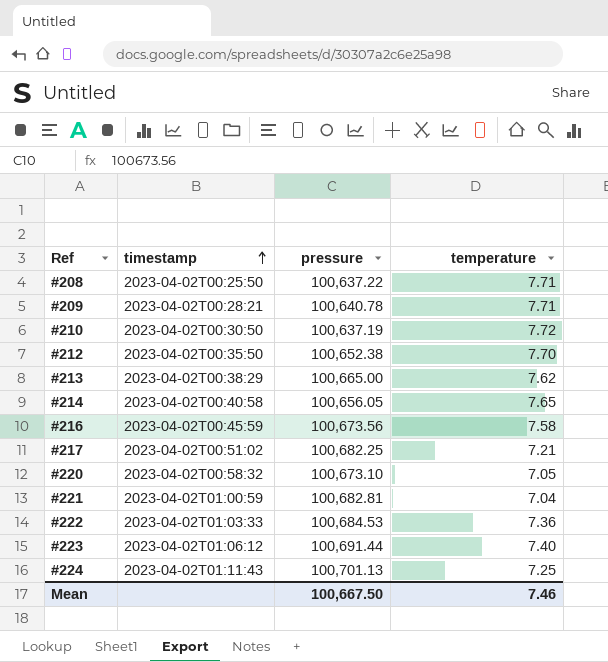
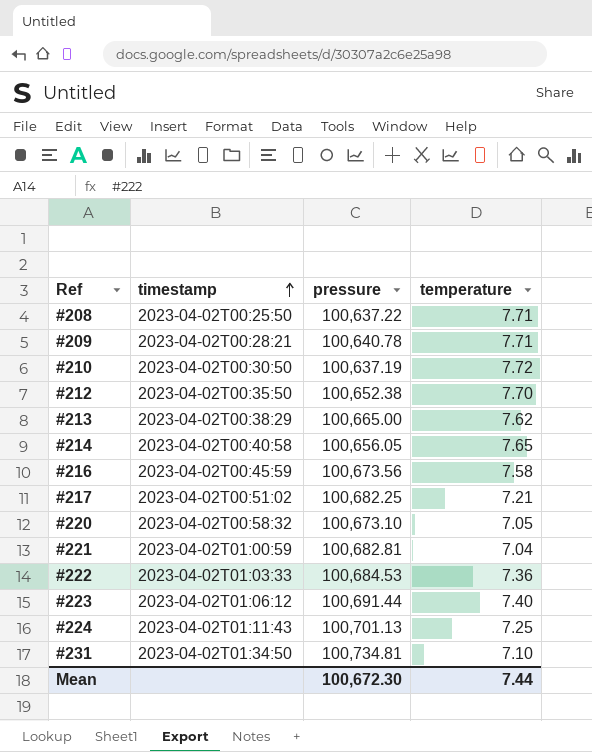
row #231: none -> 2023-04-02T01:34:50 | 100,734.81 | 7.10
Mean | pressure: 100,667.50 -> 100,672.30
Mean | temperature: 7.46 -> 7.44

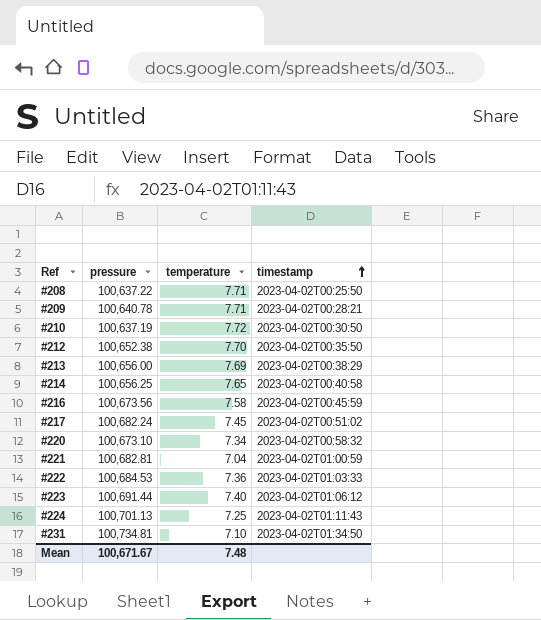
column timestamp | position: 2 -> 4
#213 | pressure: 100,665.00 -> 100,656.00
#213 | temperature: 7.62 -> 7.69
#214 | pressure: 100,656.05 -> 100,656.25
#217 | pressure: 100,682.25 -> 100,682.24
#217 | temperature: 7.21 -> 7.45
#220 | temperature: 7.05 -> 7.34
Mean | pressure: 100,672.30 -> 100,671.67
Mean | temperature: 7.44 -> 7.48

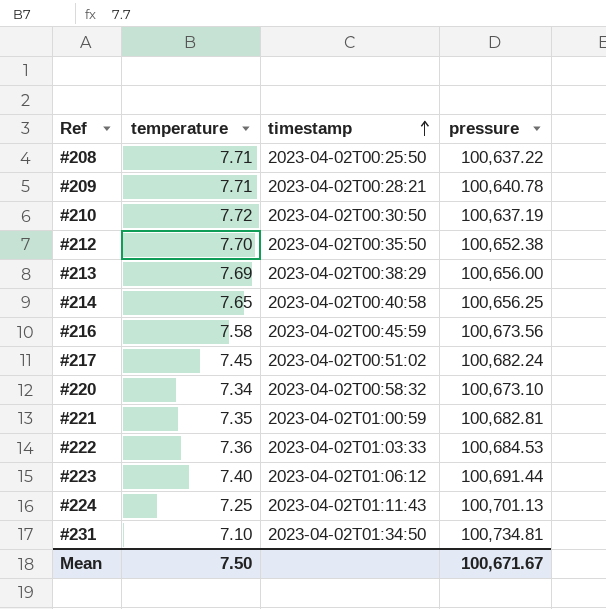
column pressure | position: 2 -> 4
#221 | temperature: 7.04 -> 7.35
Mean | temperature: 7.48 -> 7.50

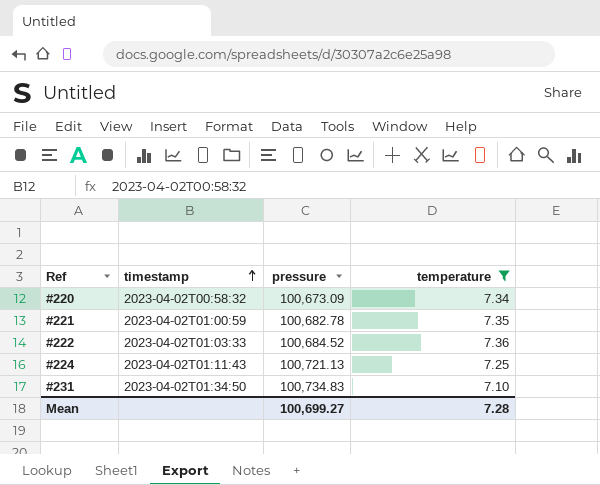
filter: none -> temperature <= 7.36
column temperature | position: 2 -> 4
#220 | pressure: 100,673.10 -> 100,673.09
#221 | pressure: 100,682.81 -> 100,682.78
#222 | pressure: 100,684.53 -> 100,684.52
#224 | pressure: 100,701.13 -> 100,721.13
#231 | pressure: 100,734.81 -> 100,734.83
Mean | pressure: 100,671.67 -> 100,699.27
Mean | temperature: 7.50 -> 7.28

